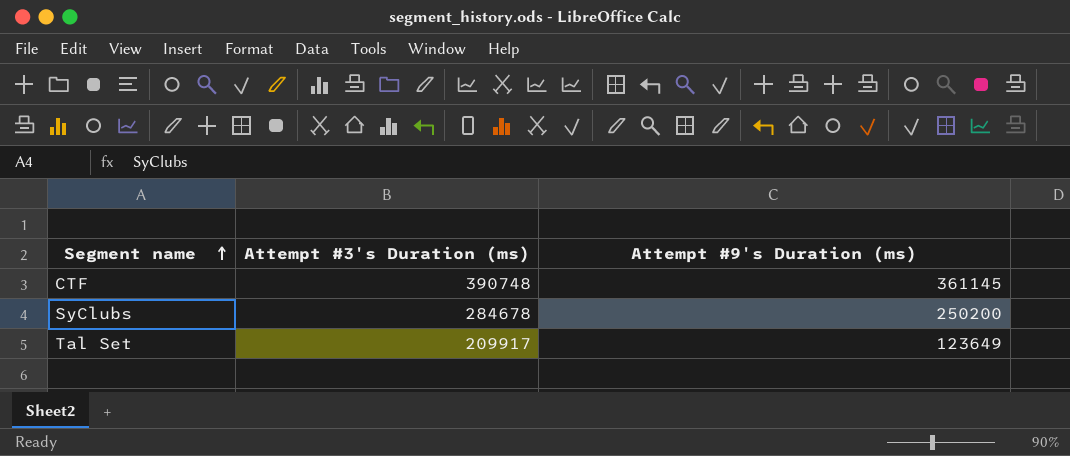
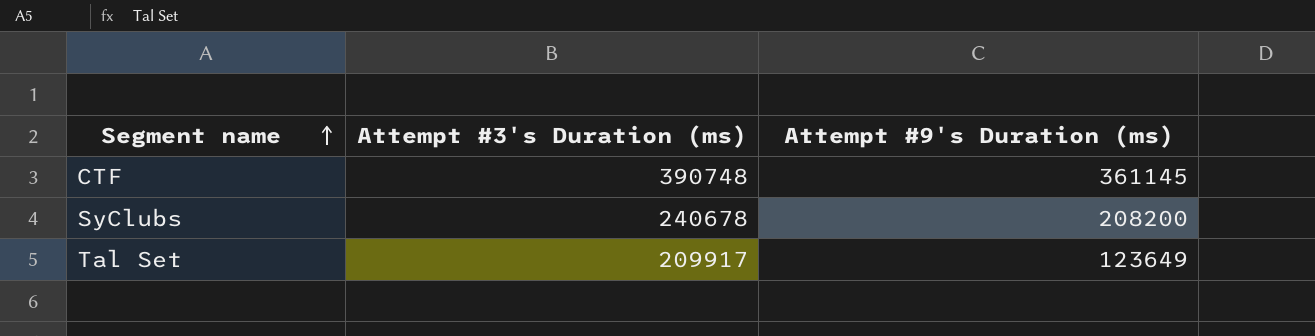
SyClubs | Attempt #3's Duration (ms): 284678 -> 240678
SyClubs | Attempt #9's Duration (ms): 250200 -> 208200

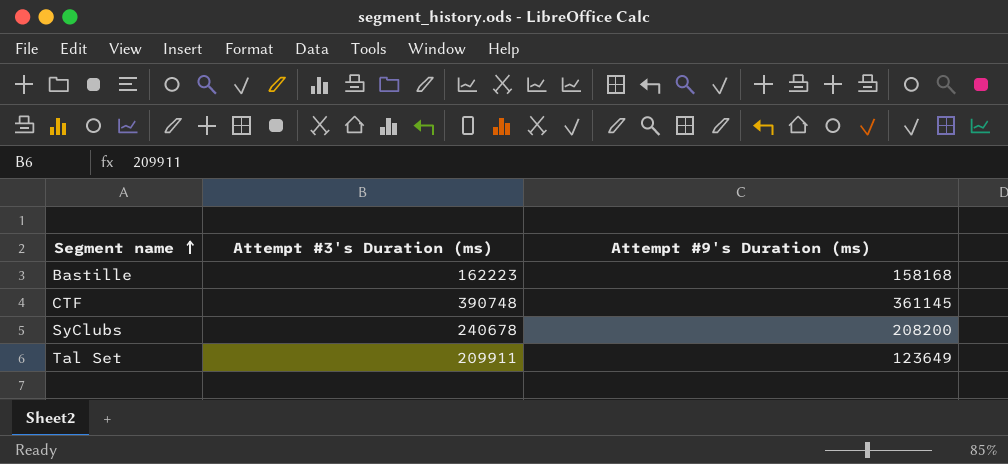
row Bastille: none -> 162223 | 158168
Tal Set | Attempt #3's Duration (ms): 209917 -> 209911

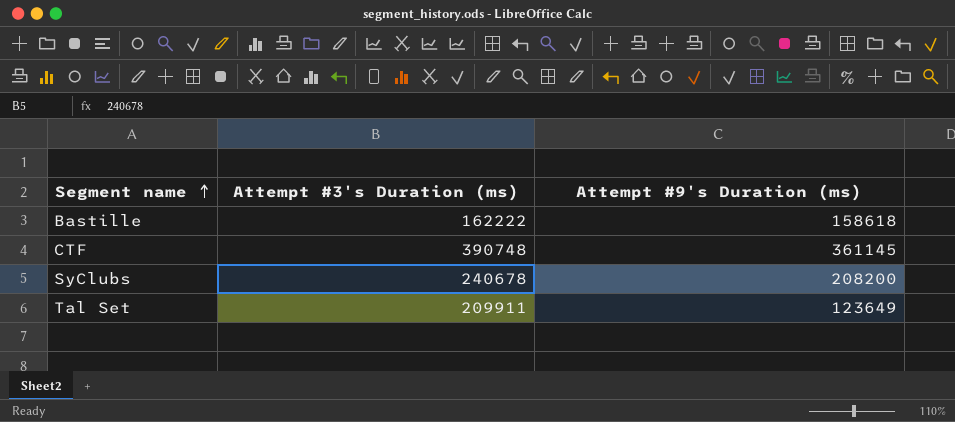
Bastille | Attempt #3's Duration (ms): 162223 -> 162222
Bastille | Attempt #9's Duration (ms): 158168 -> 158618

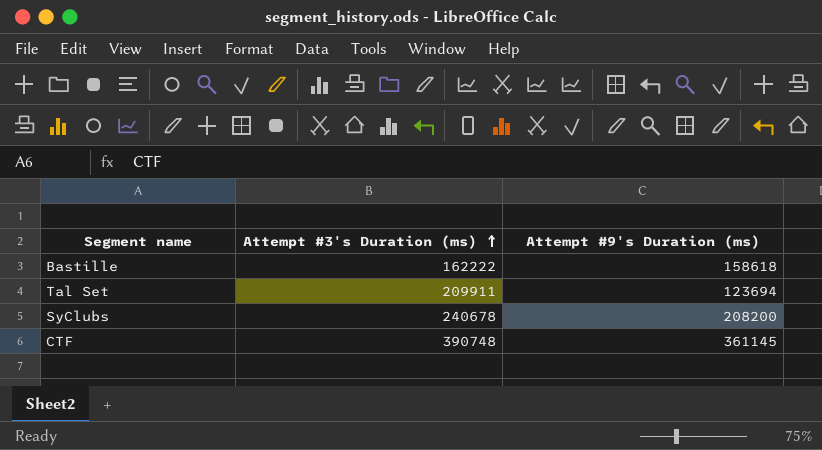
row order: Segment name ascending -> Attempt #3's Duration (ms) ascending
Tal Set | Attempt #9's Duration (ms): 123649 -> 123694

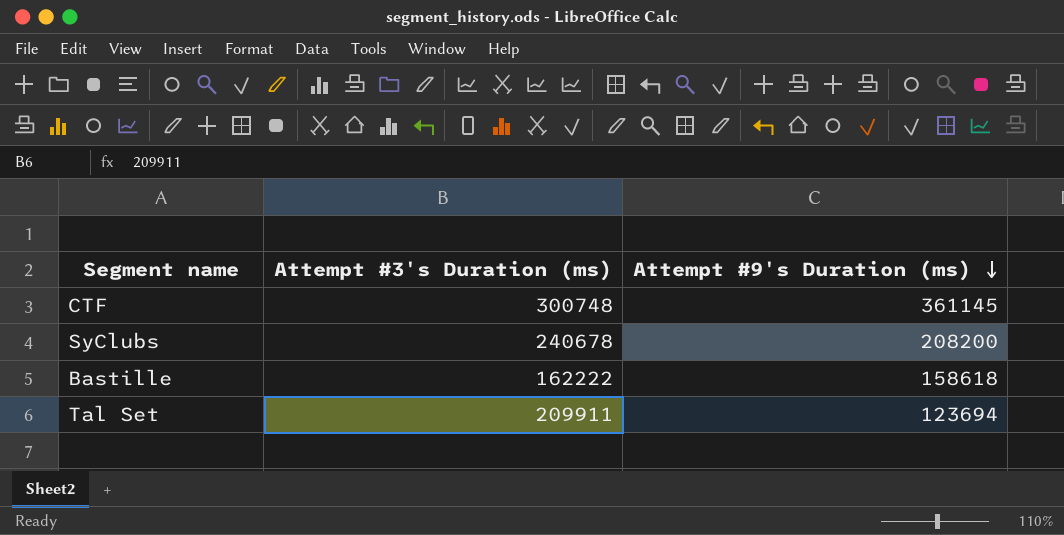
row order: Attempt #3's Duration (ms) ascending -> Attempt #9's Duration (ms) descending
CTF | Attempt #3's Duration (ms): 390748 -> 300748

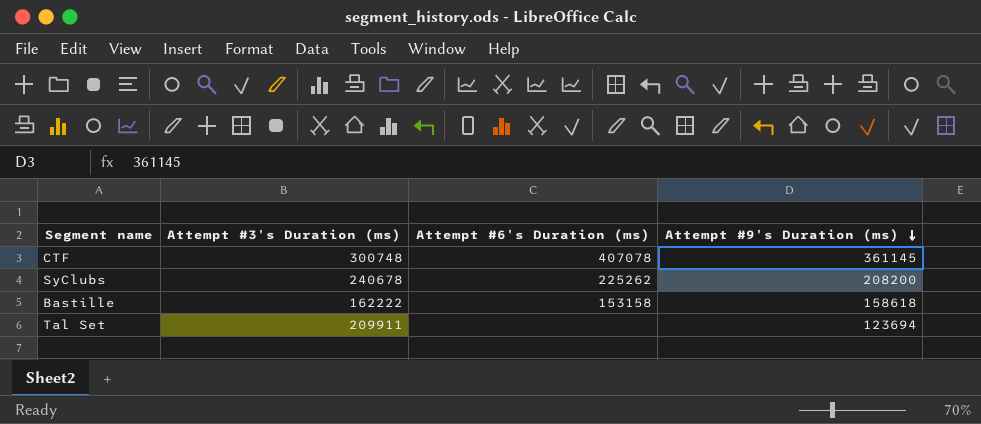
column Attempt #6's Duration (ms) | position: none -> 3

